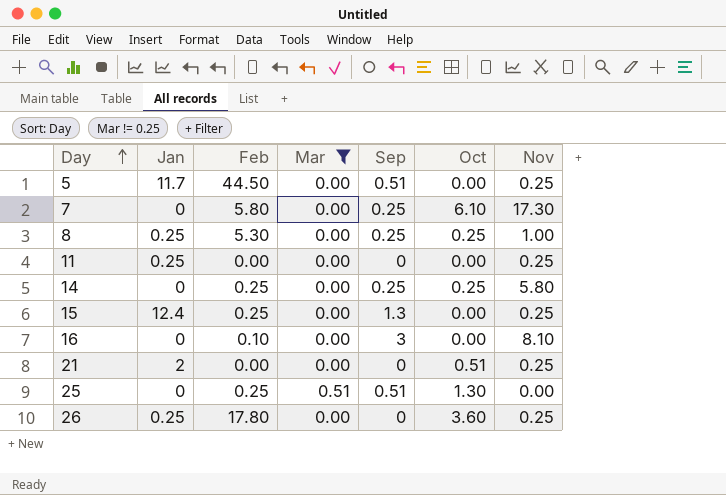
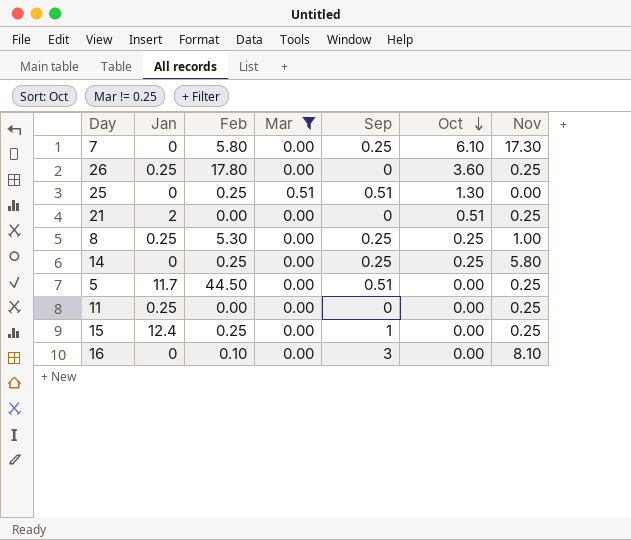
row order: Day ascending -> Oct descending
15 | Sep: 1.3 -> 1

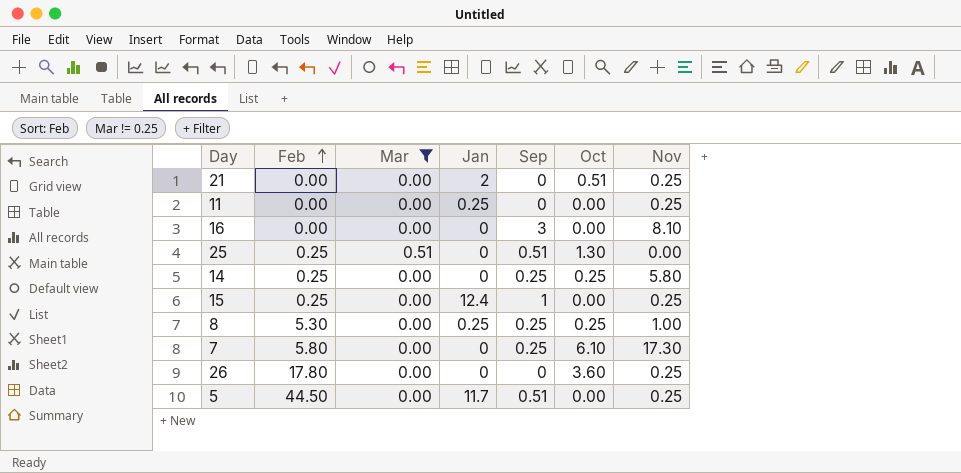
row order: Oct descending -> Feb ascending
column Jan | position: 2 -> 4
16 | Feb: 0.10 -> 0.00
26 | Jan: 0.25 -> 0

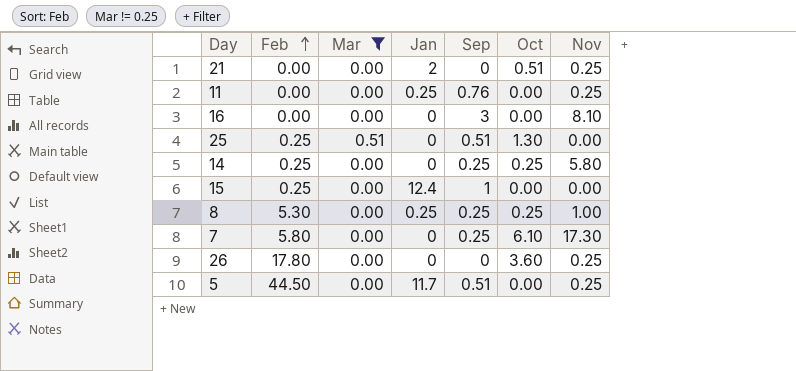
11 | Sep: 0 -> 0.76
15 | Nov: 0.25 -> 0.00

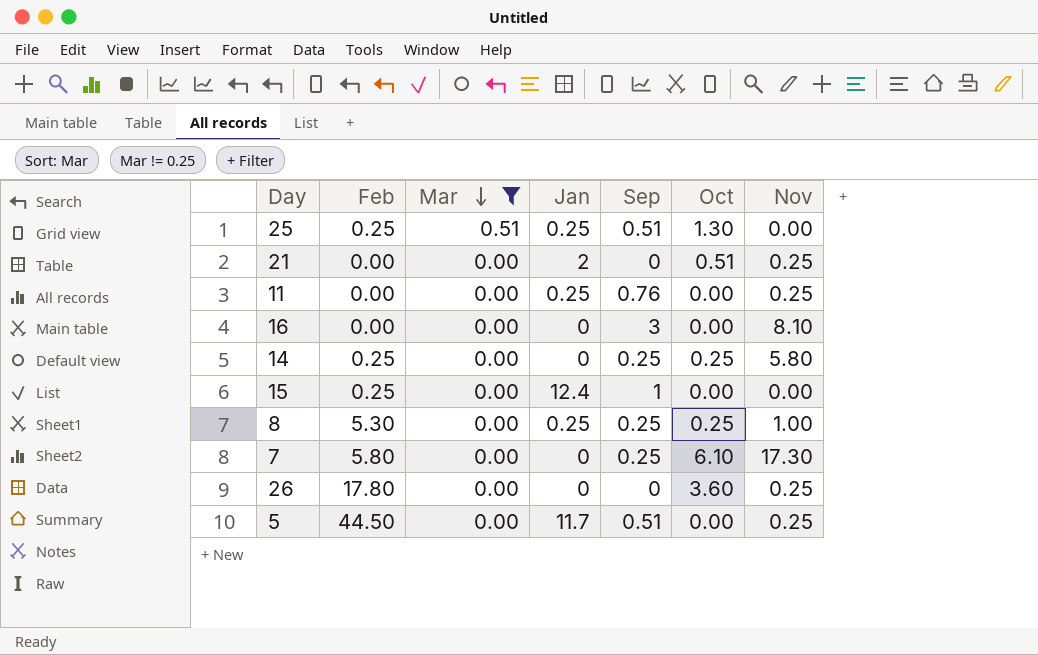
row order: Feb ascending -> Mar descending
25 | Jan: 0 -> 0.25

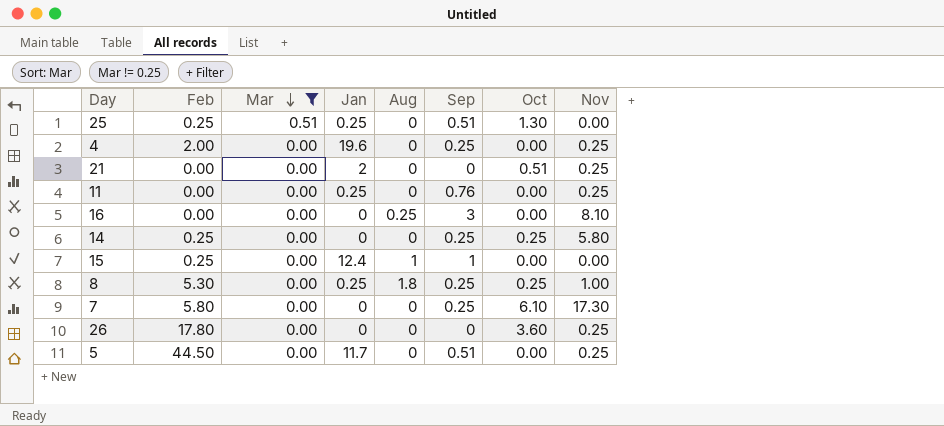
column Aug | position: none -> 5
row 4: none -> 2.00 | 0.00 | 19.6 | 0 | 0.25 | 0.00 | 0.25

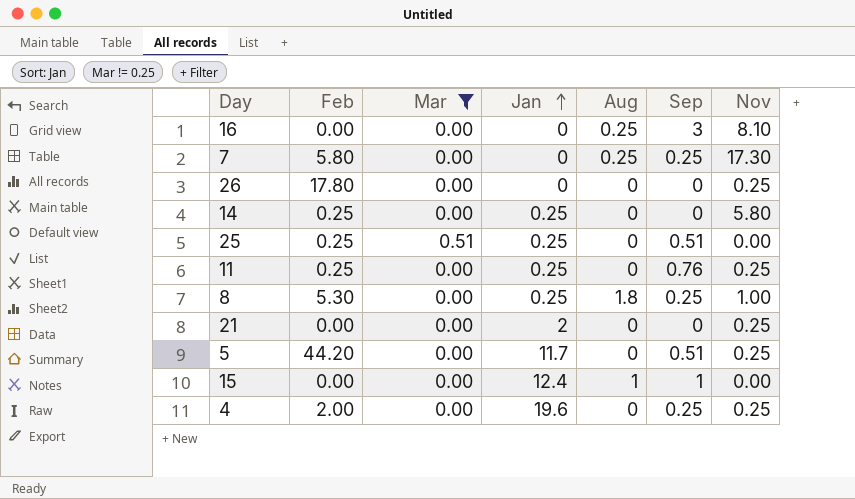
row order: Mar descending -> Jan ascending
column Oct | position: 7 -> none
7 | Aug: 0 -> 0.25
14 | Jan: 0 -> 0.25
14 | Sep: 0.25 -> 0
11 | Feb: 0.00 -> 0.25
5 | Feb: 44.50 -> 44.20
15 | Feb: 0.25 -> 0.00

